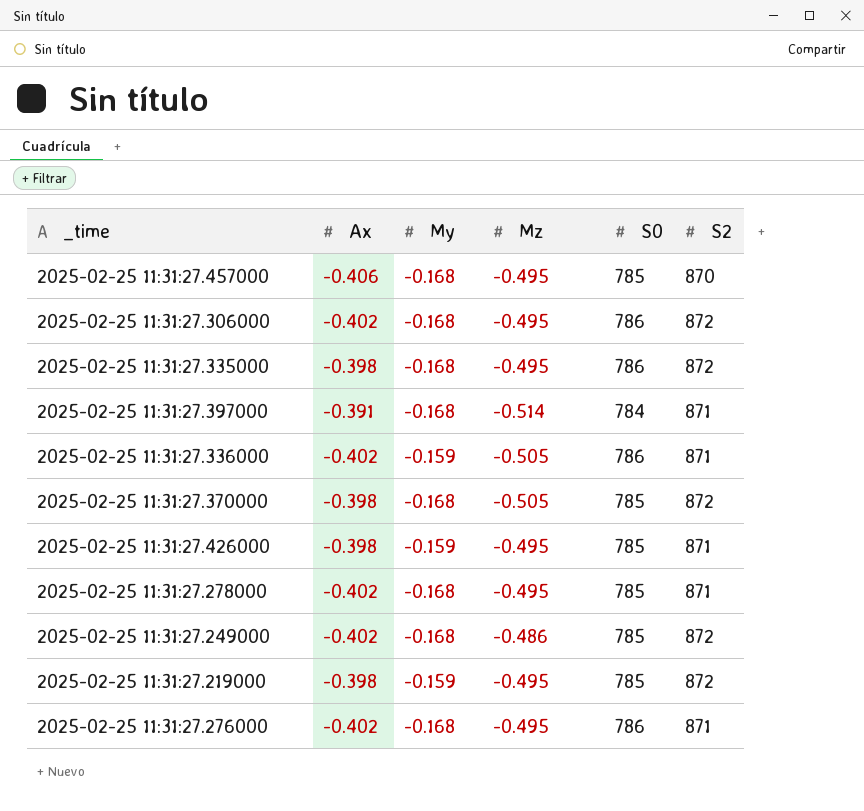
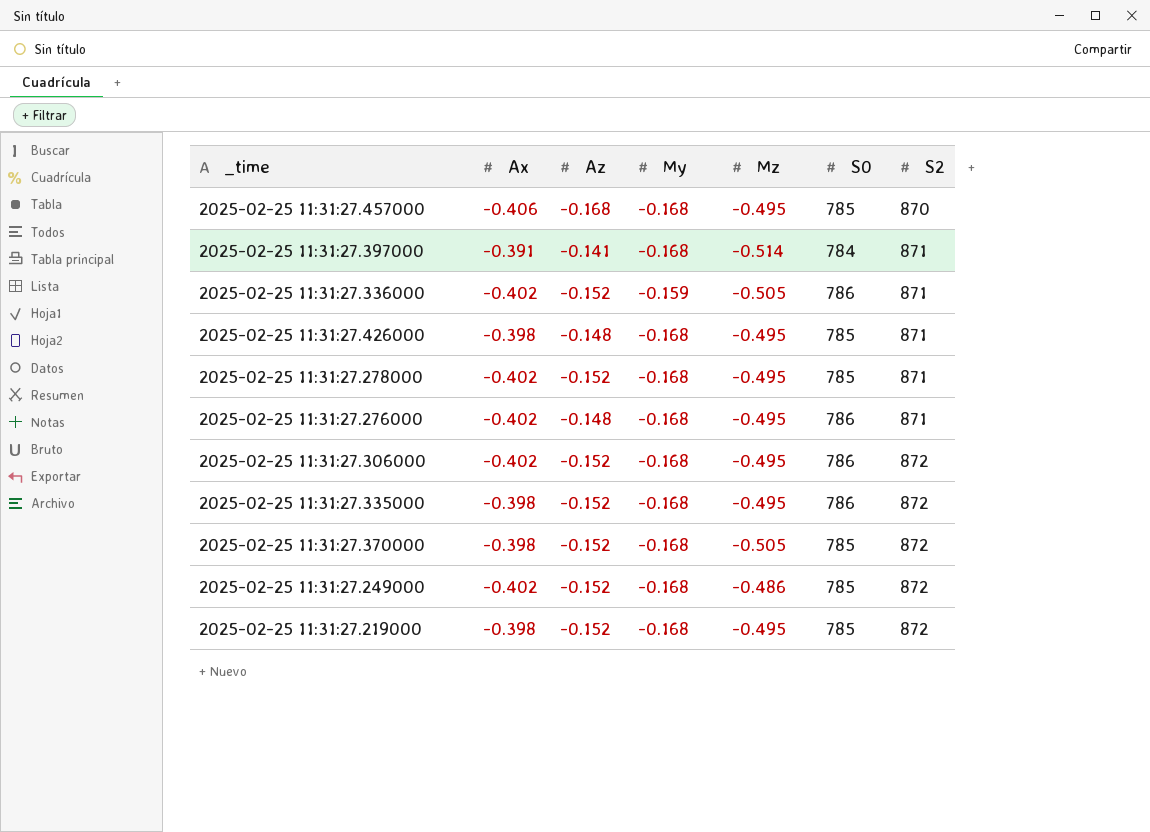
row order: none -> S2 ascending
column Az | position: none -> 3
2025-02-25 11:31:27.426000 | My: -0.159 -> -0.168
2025-02-25 11:31:27.219000 | My: -0.159 -> -0.168

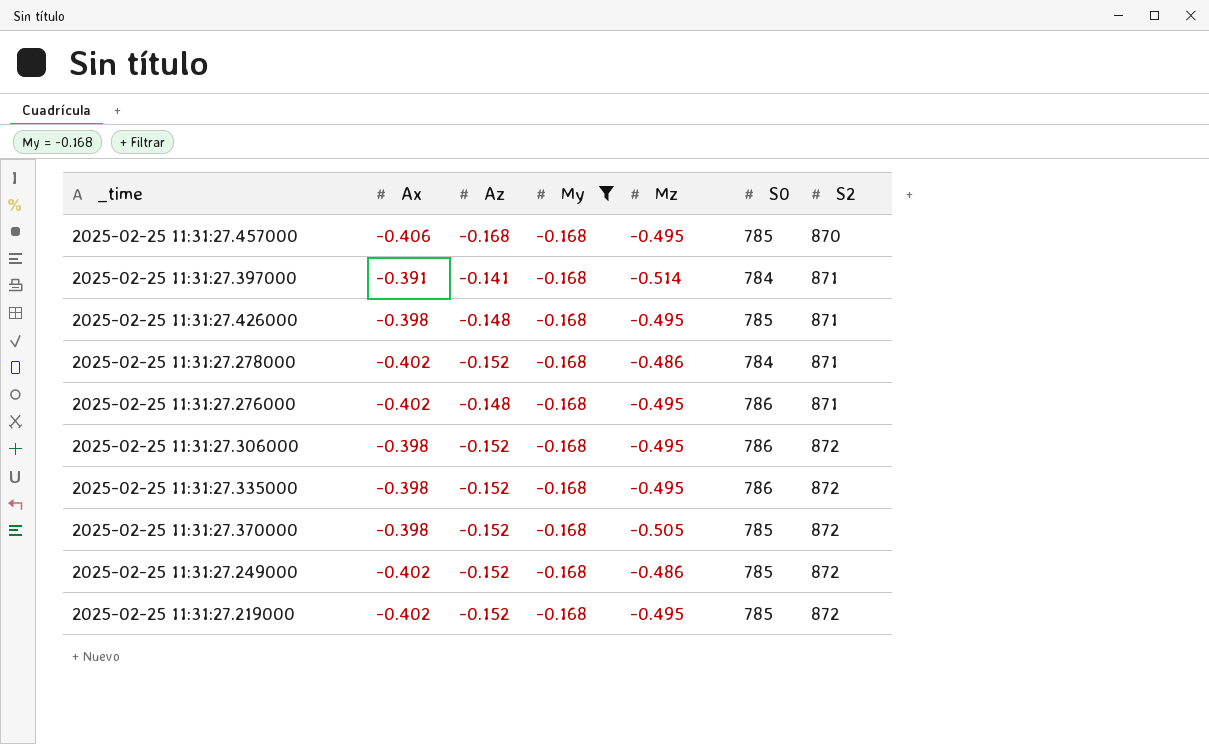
filter: none -> My = -0.168
2025-02-25 11:31:27.278000 | Mz: -0.495 -> -0.486
2025-02-25 11:31:27.278000 | S0: 785 -> 784
2025-02-25 11:31:27.306000 | Ax: -0.402 -> -0.398
2025-02-25 11:31:27.219000 | Ax: -0.398 -> -0.402

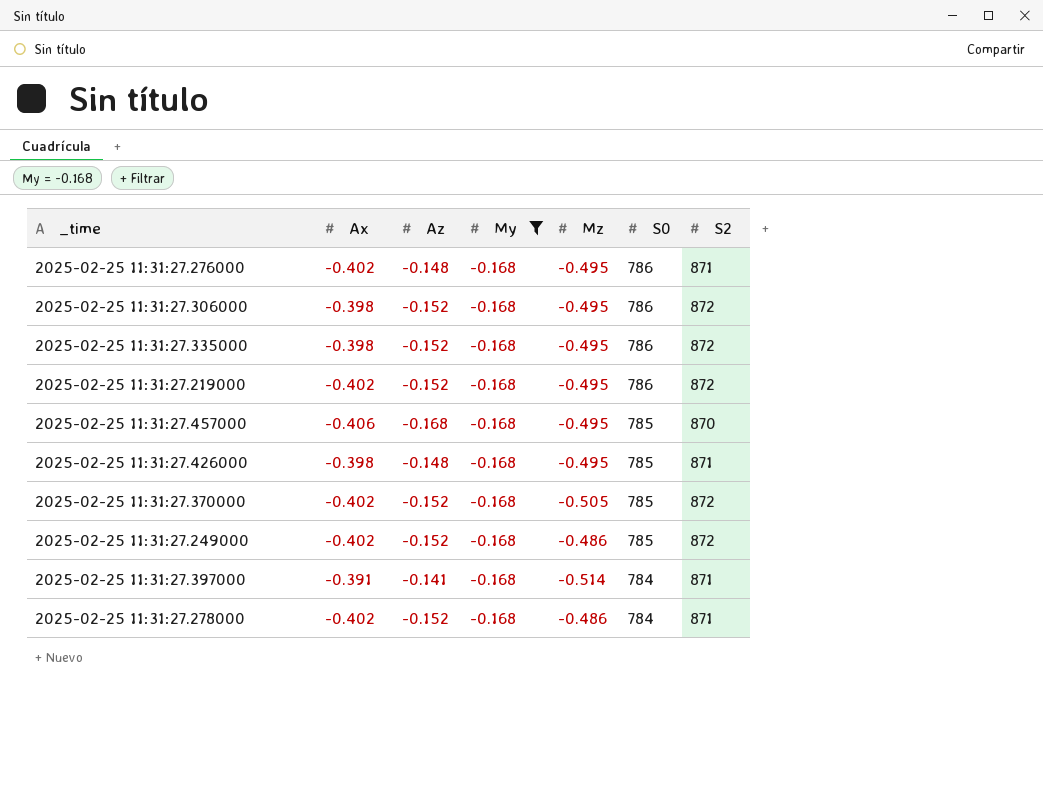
row order: S2 ascending -> S0 descending
2025-02-25 11:31:27.219000 | S0: 785 -> 786
2025-02-25 11:31:27.370000 | Ax: -0.398 -> -0.402

